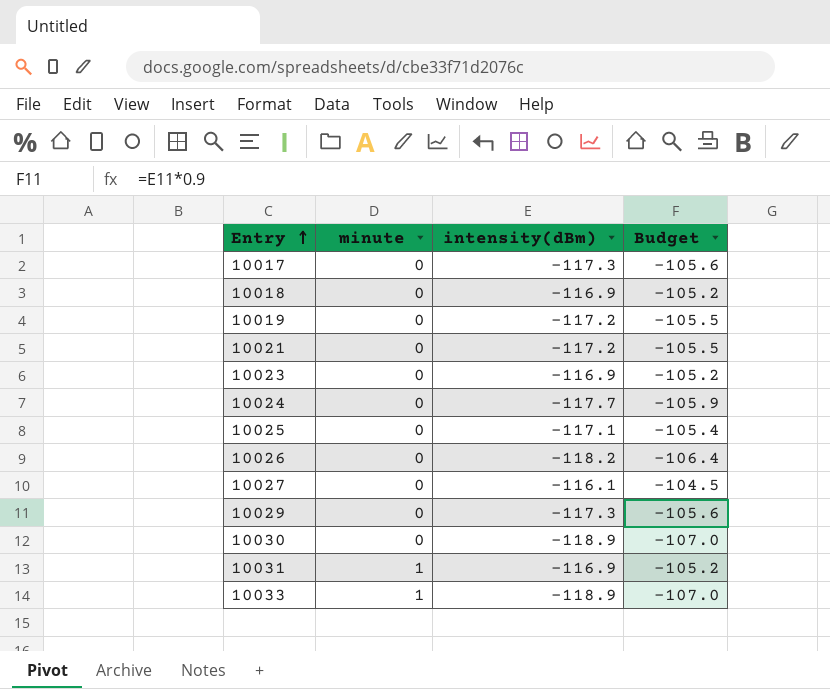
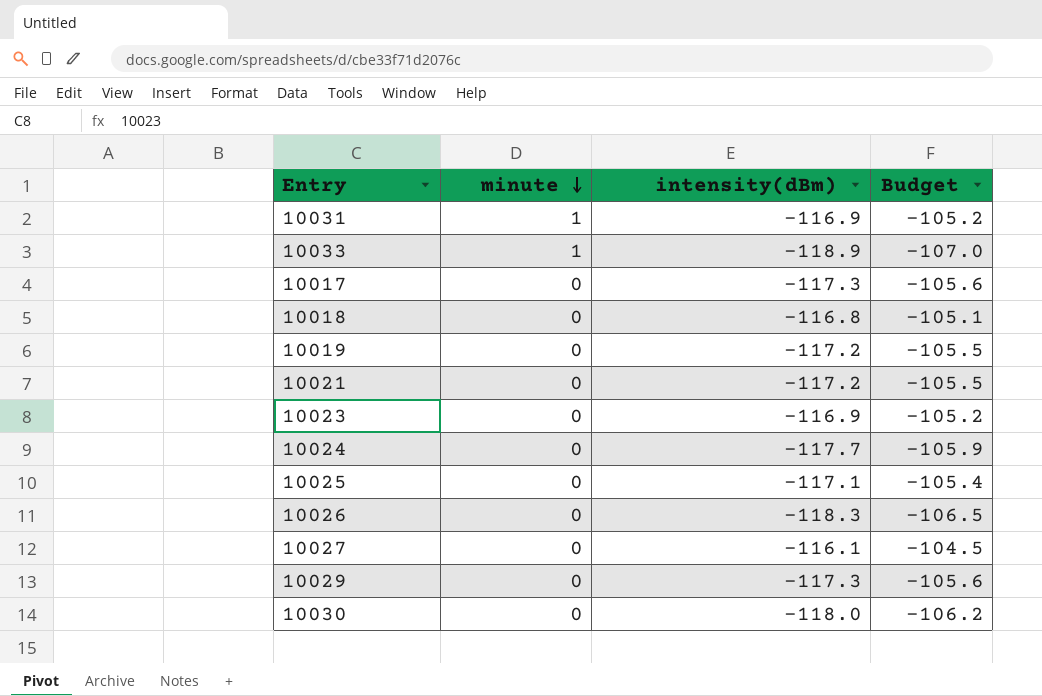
row order: Entry ascending -> minute descending
10018 | intensity(dBm): -116.9 -> -116.8
10018 | Budget: -105.2 -> -105.1
10026 | intensity(dBm): -118.2 -> -118.3
10026 | Budget: -106.4 -> -106.5
10030 | intensity(dBm): -118.9 -> -118.0
10030 | Budget: -107.0 -> -106.2

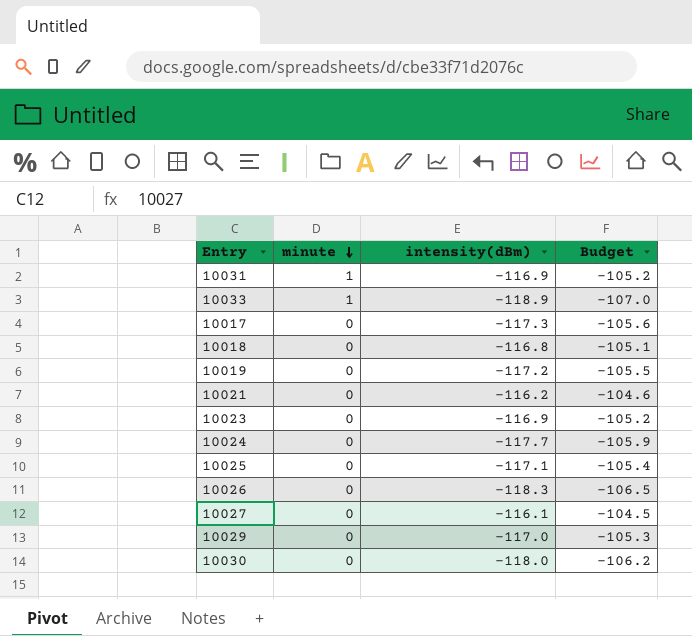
10021 | intensity(dBm): -117.2 -> -116.2
10021 | Budget: -105.5 -> -104.6
10029 | intensity(dBm): -117.3 -> -117.0
10029 | Budget: -105.6 -> -105.3

